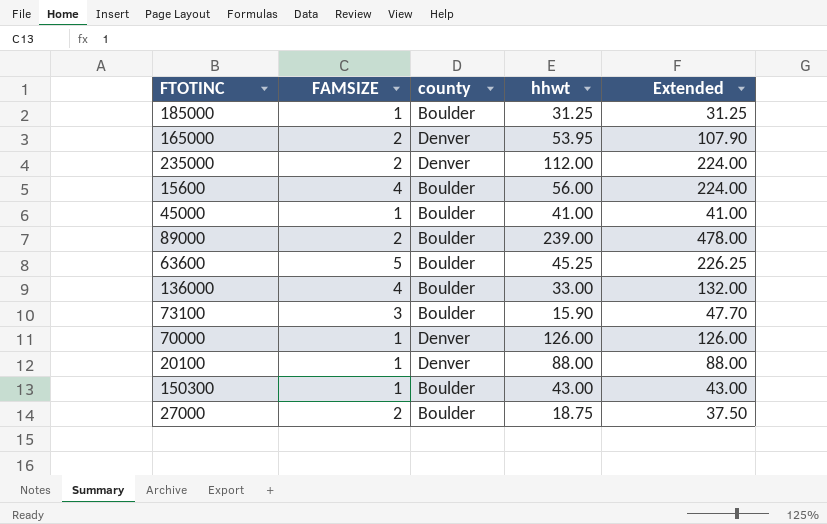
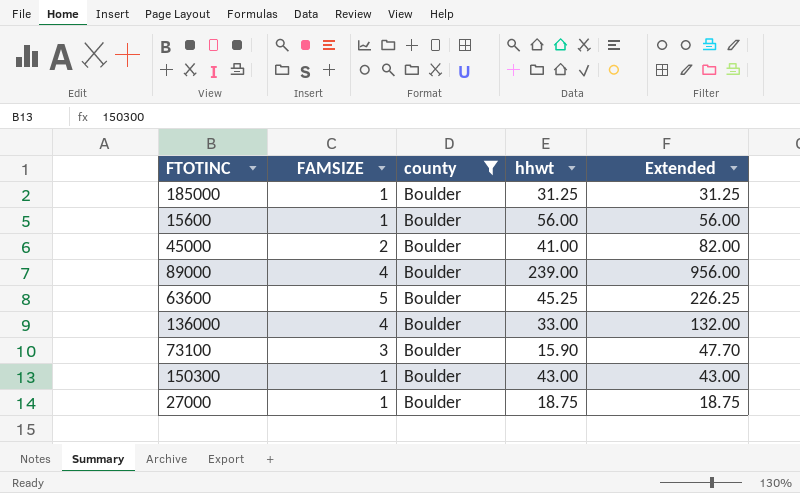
filter: none -> county = Boulder
15600 | FAMSIZE: 4 -> 1
15600 | Extended: 224.00 -> 56.00
45000 | FAMSIZE: 1 -> 2
45000 | Extended: 41.00 -> 82.00
89000 | FAMSIZE: 2 -> 4
89000 | Extended: 478.00 -> 956.00
27000 | FAMSIZE: 2 -> 1
27000 | Extended: 37.50 -> 18.75

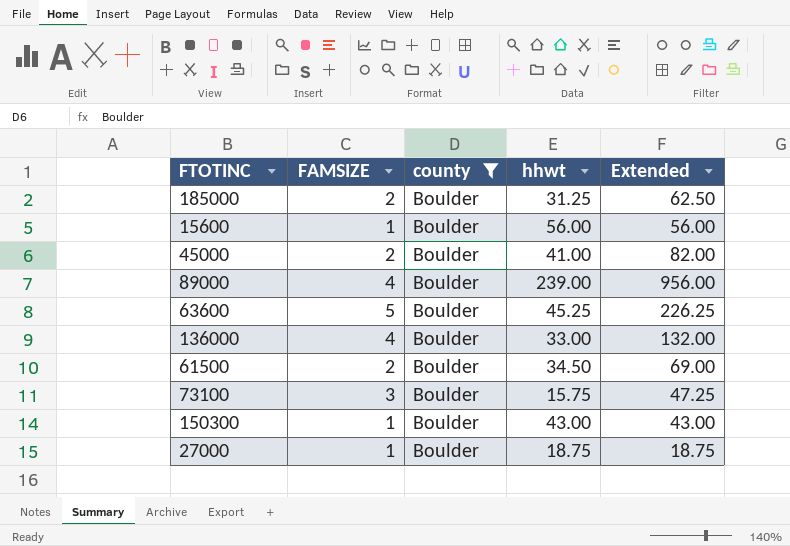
185000 | FAMSIZE: 1 -> 2
185000 | Extended: 31.25 -> 62.50
row 61500: none -> 2 | Boulder | 34.50 | 69.00
73100 | hhwt: 15.90 -> 15.75
73100 | Extended: 47.70 -> 47.25

